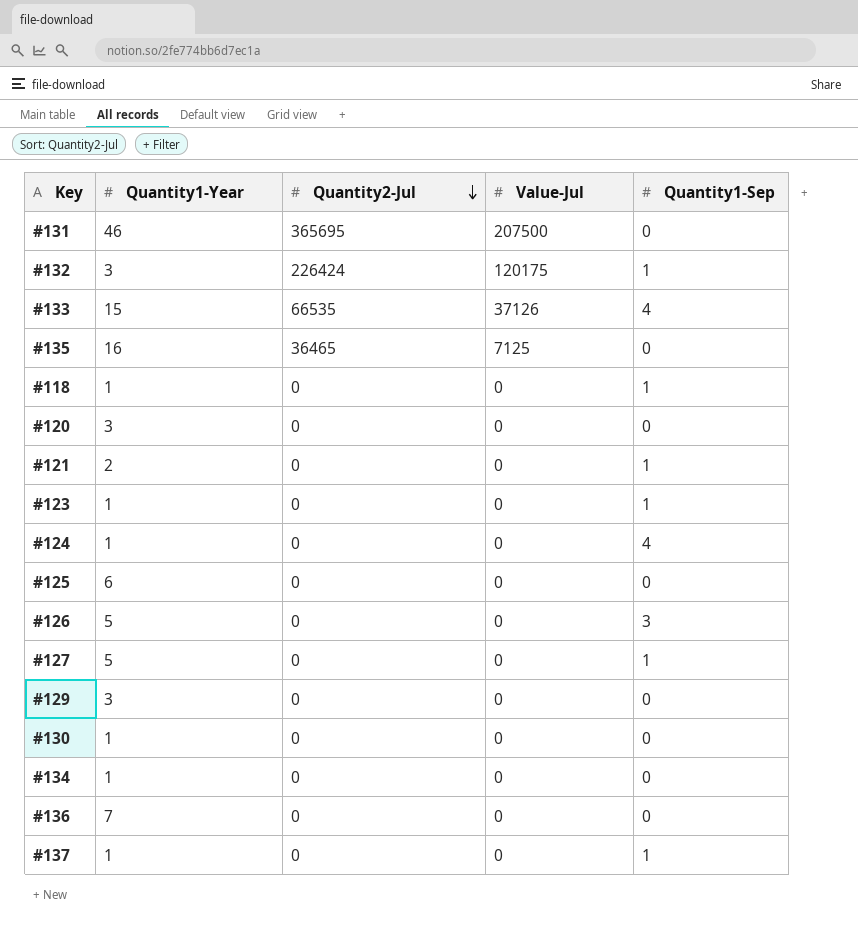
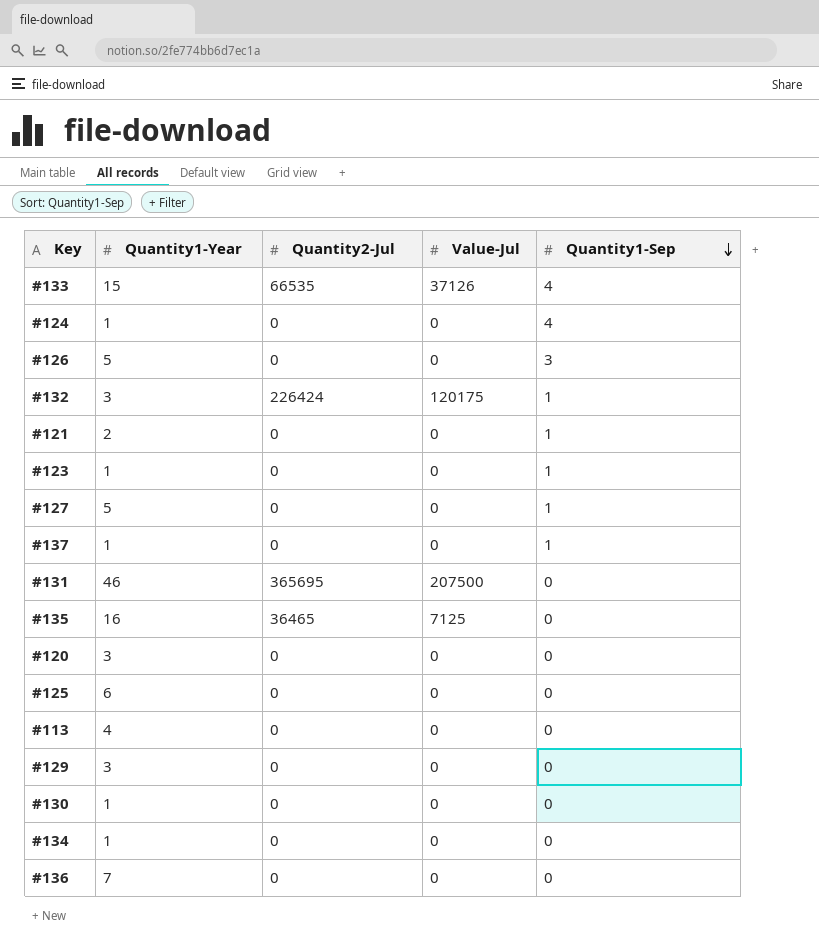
row order: Quantity2-Jul descending -> Quantity1-Sep descending
row #118: 1 | 0 | 0 | 1 -> none
row #113: none -> 4 | 0 | 0 | 0

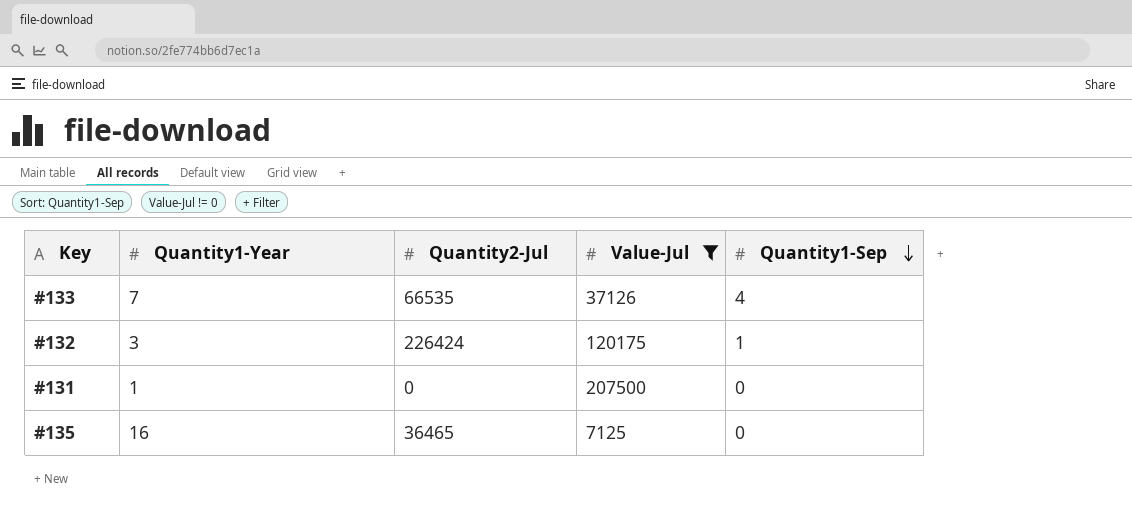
filter: none -> Value-Jul != 0
#133 | Quantity1-Year: 15 -> 7
#131 | Quantity1-Year: 46 -> 1
#131 | Quantity2-Jul: 365695 -> 0

